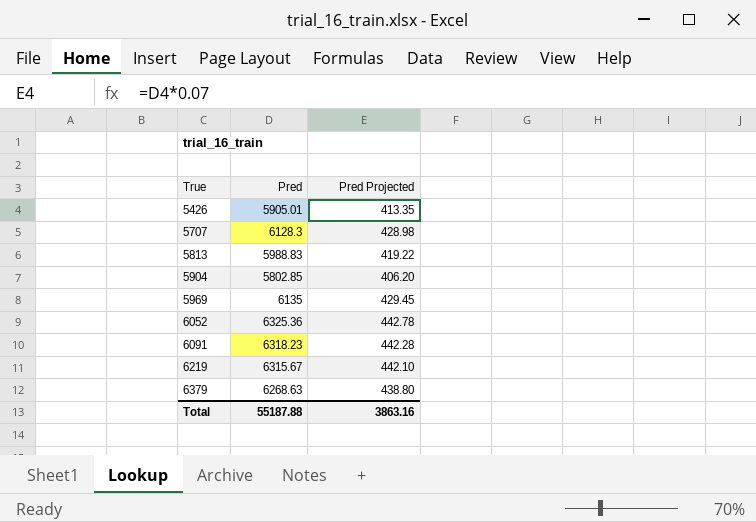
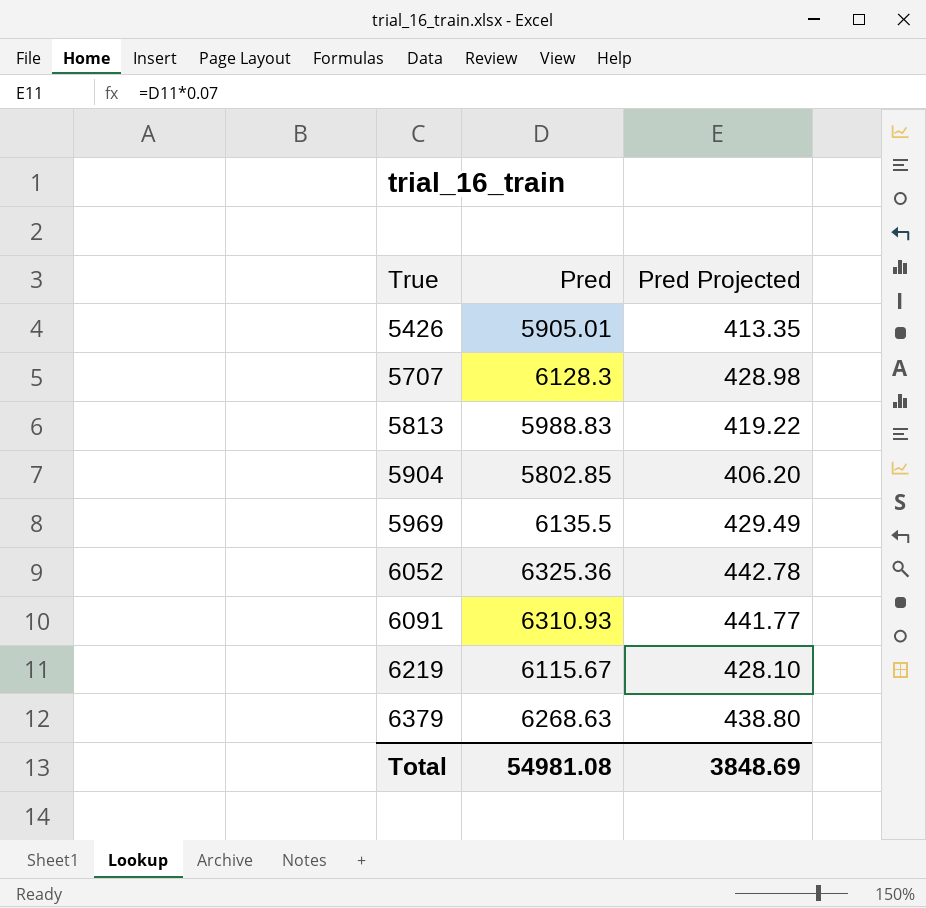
5969 | Pred: 6135 -> 6135.5
5969 | Pred Projected: 429.45 -> 429.49
6091 | Pred: 6318.23 -> 6310.93
6091 | Pred Projected: 442.28 -> 441.77
6219 | Pred: 6315.67 -> 6115.67
6219 | Pred Projected: 442.10 -> 428.10
Total | Pred: 55187.88 -> 54981.08
Total | Pred Projected: 3863.16 -> 3848.69

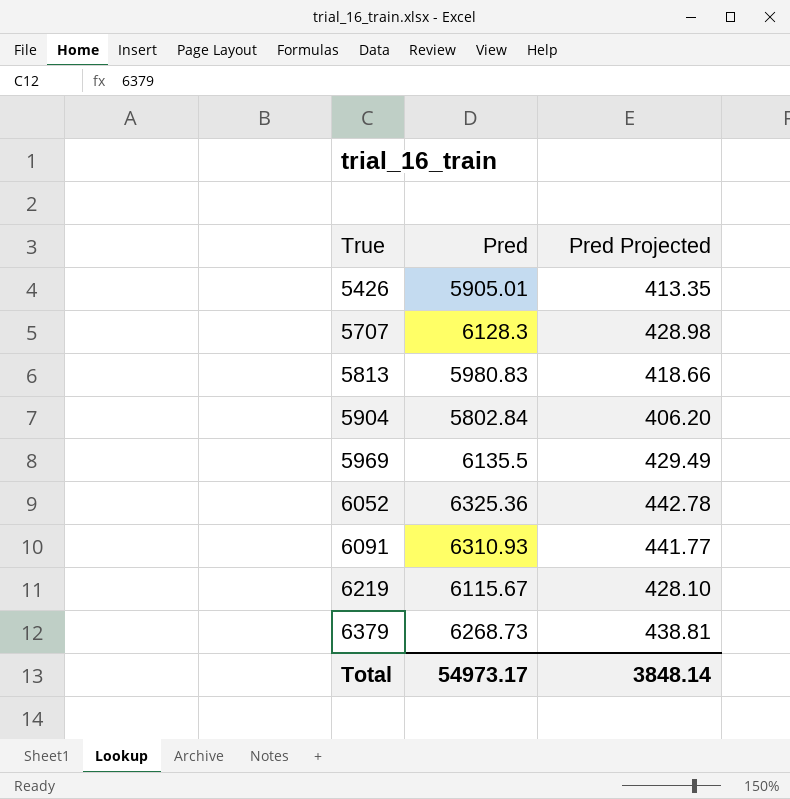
5813 | Pred: 5988.83 -> 5980.83
5813 | Pred Projected: 419.22 -> 418.66
5904 | Pred: 5802.85 -> 5802.84
6379 | Pred: 6268.63 -> 6268.73
6379 | Pred Projected: 438.80 -> 438.81
Total | Pred: 54981.08 -> 54973.17
Total | Pred Projected: 3848.69 -> 3848.14

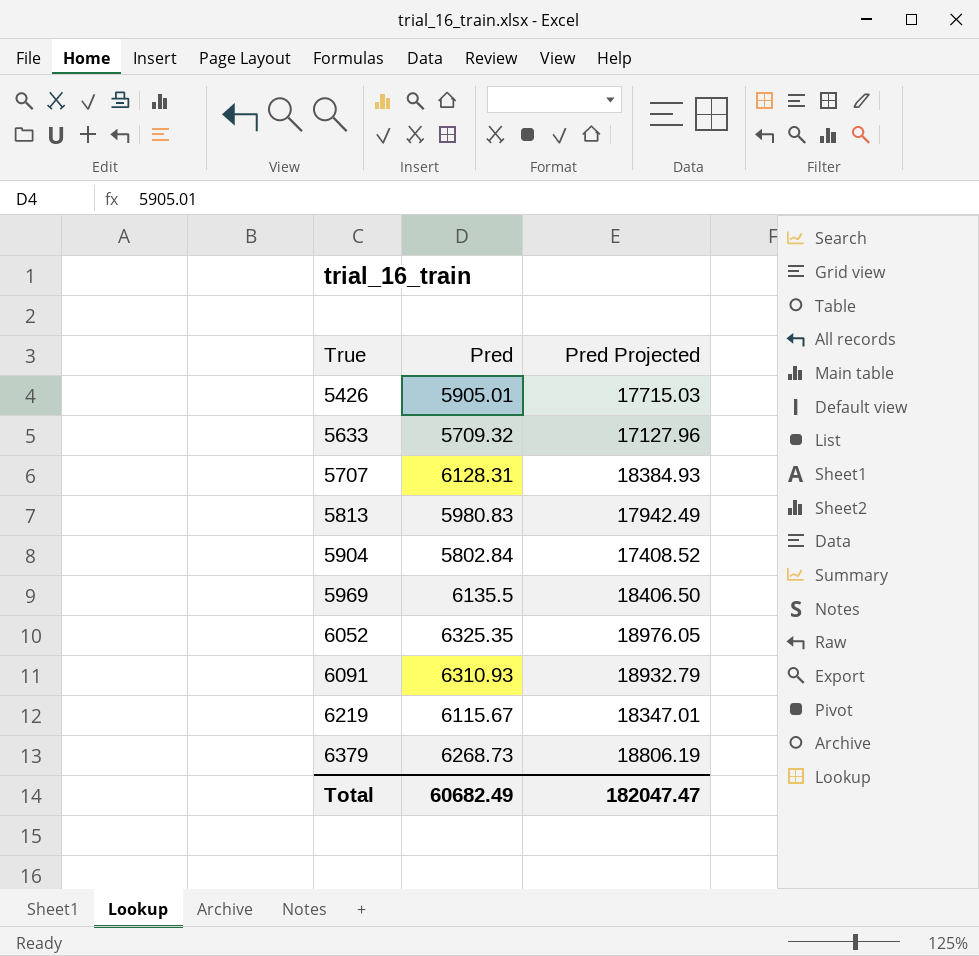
column Pred Projected | formula: [Pred] * 0.07 -> [Pred] * 3
row 5633: none -> 5709.32 | 17127.96
5707 | Pred: 6128.3 -> 6128.31
6052 | Pred: 6325.36 -> 6325.35
Total | Pred: 54973.17 -> 60682.49
Total | Pred Projected: 3848.14 -> 182047.47

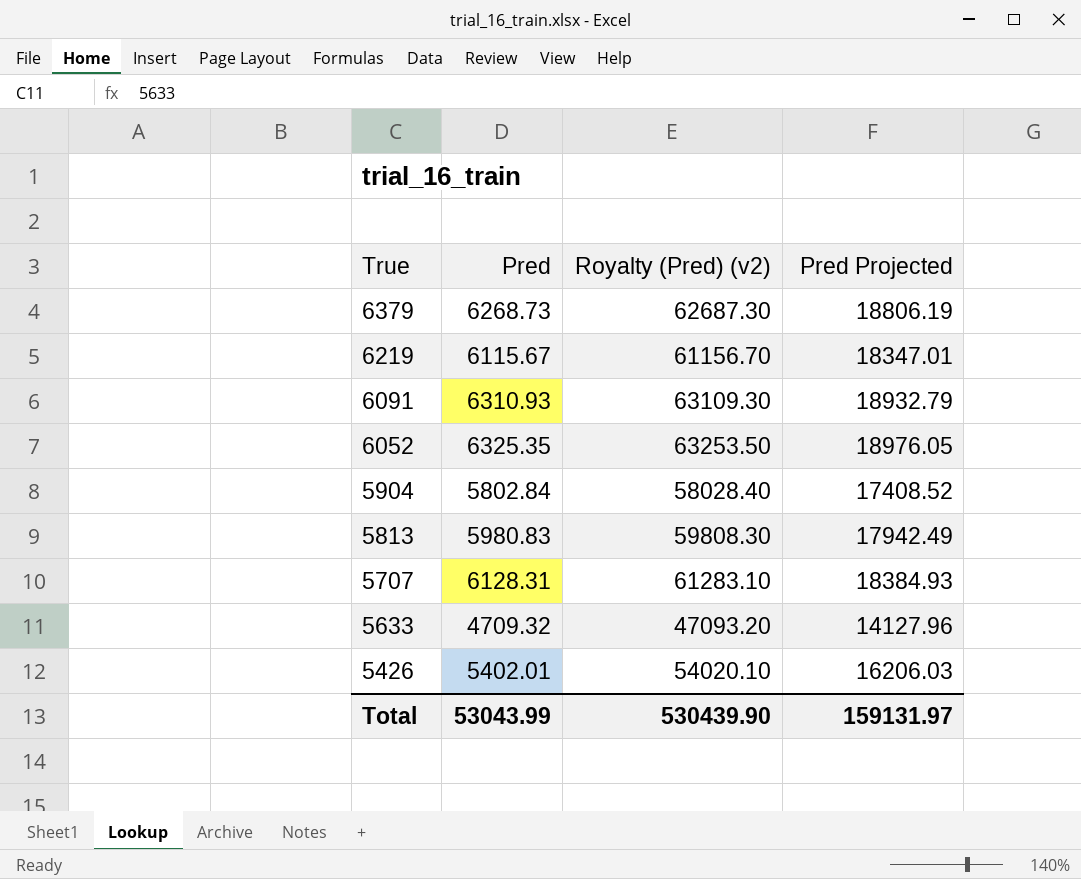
row order: True ascending -> True descending
column Royalty (Pred) (v2) | formula: none -> [Pred] * 10
row 5969: 6135.5 | 18406.50 -> none
5633 | Pred: 5709.32 -> 4709.32
5633 | Pred Projected: 17127.96 -> 14127.96
5426 | Pred: 5905.01 -> 5402.01
5426 | Pred Projected: 17715.03 -> 16206.03
Total | Pred: 60682.49 -> 53043.99
Total | Pred Projected: 182047.47 -> 159131.97

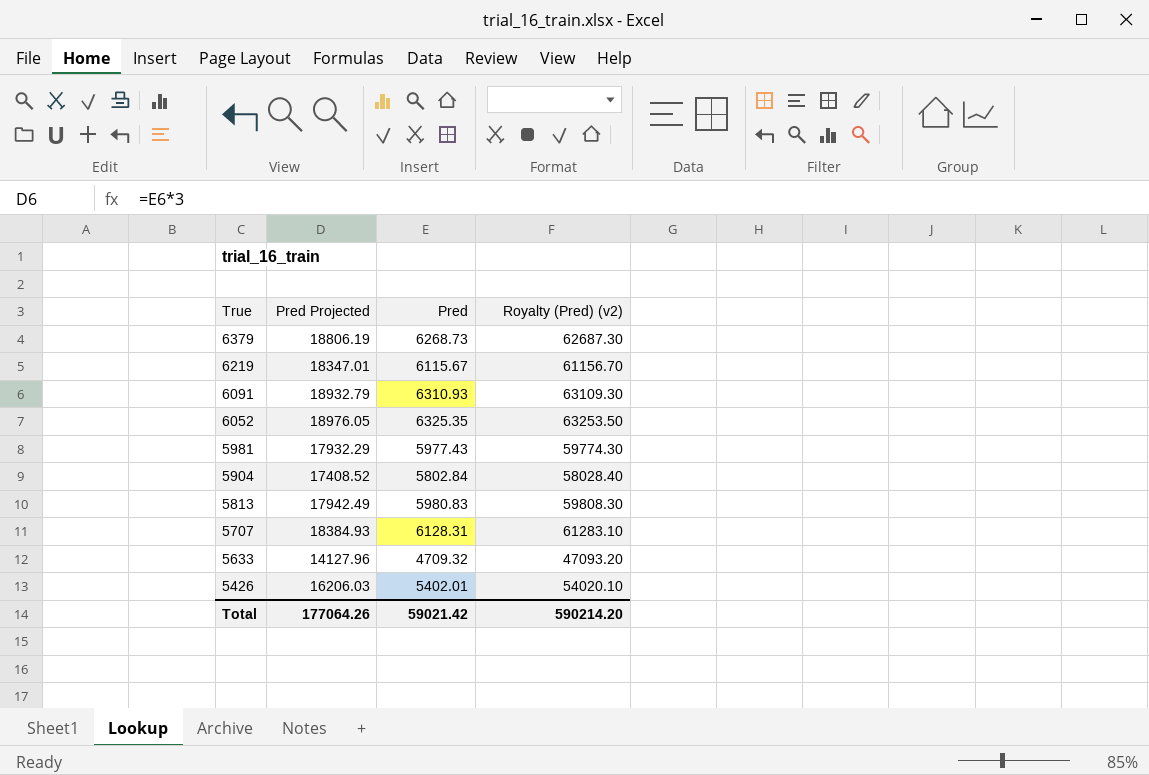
column Pred Projected | position: 4 -> 2
row 5981: none -> 17932.29 | 5977.43 | 59774.30
Total | Pred Projected: 159131.97 -> 177064.26
Total | Pred: 53043.99 -> 59021.42
Total | Royalty (Pred) (v2): 530439.90 -> 590214.20

